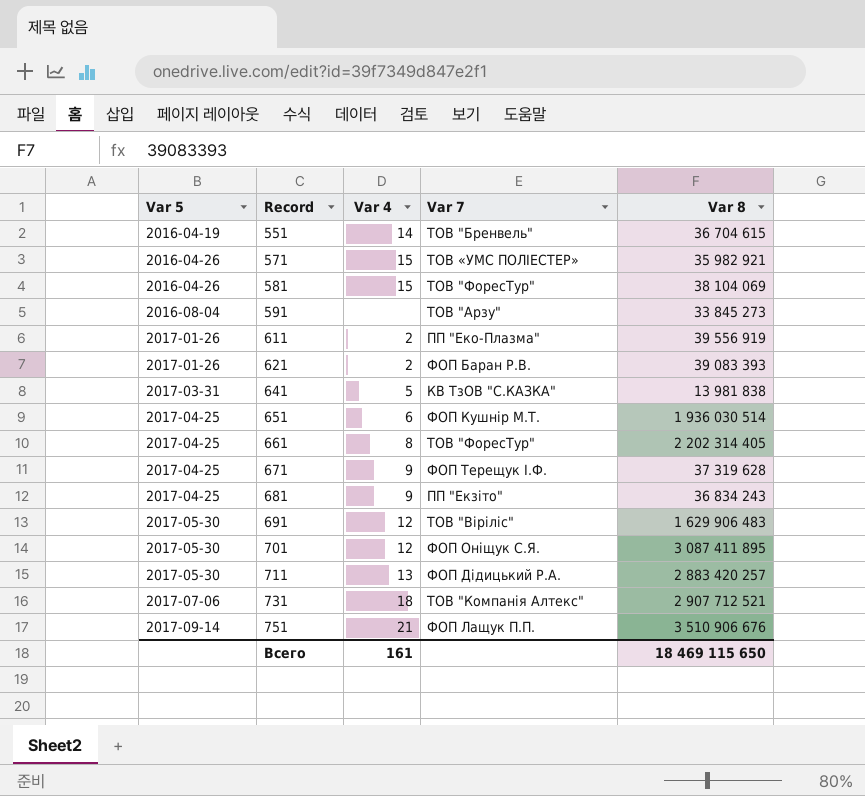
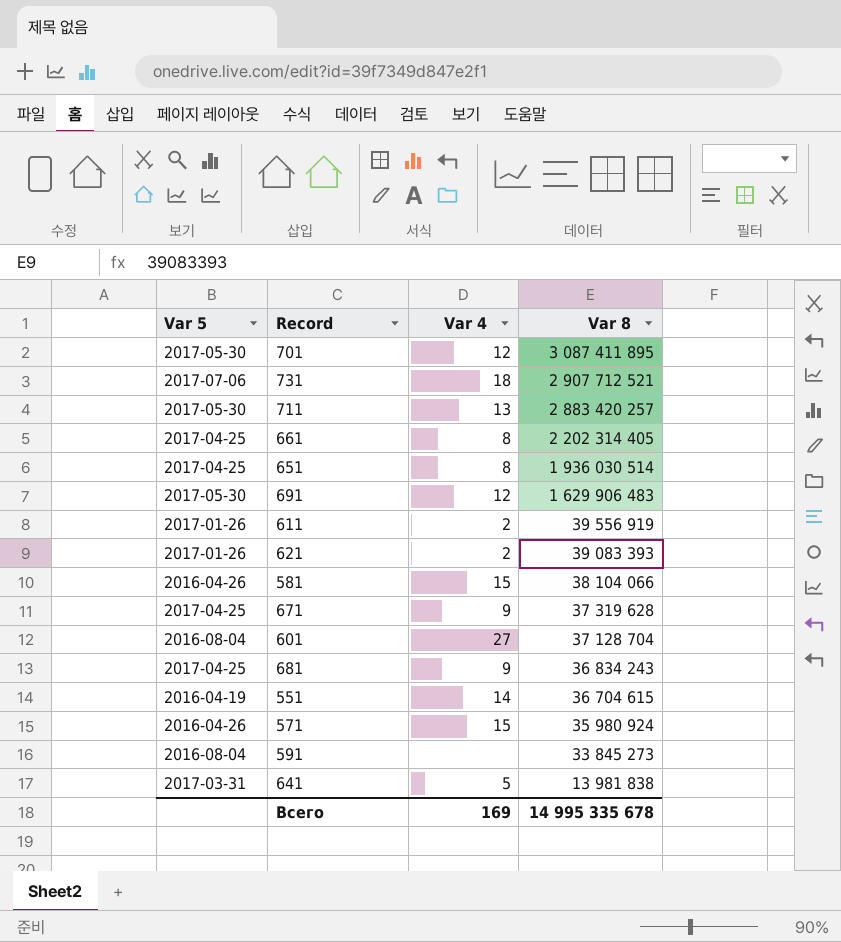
row order: Var 5 ascending -> Var 8 descending
column Var 7 | position: 4 -> none
row 751: 2017-09-14 | 21 | ФОП Лащук П.П. | 3 510 906 676 -> none
651 | Var 4: 6 -> 8
581 | Var 8: 38 104 069 -> 38 104 066
row 601: none -> 2016-08-04 | 27 | 37 128 704
571 | Var 8: 35 982 921 -> 35 980 924
Всего | Var 4: 161 -> 169
Всего | Var 8: 18 469 115 650 -> 14 995 335 678

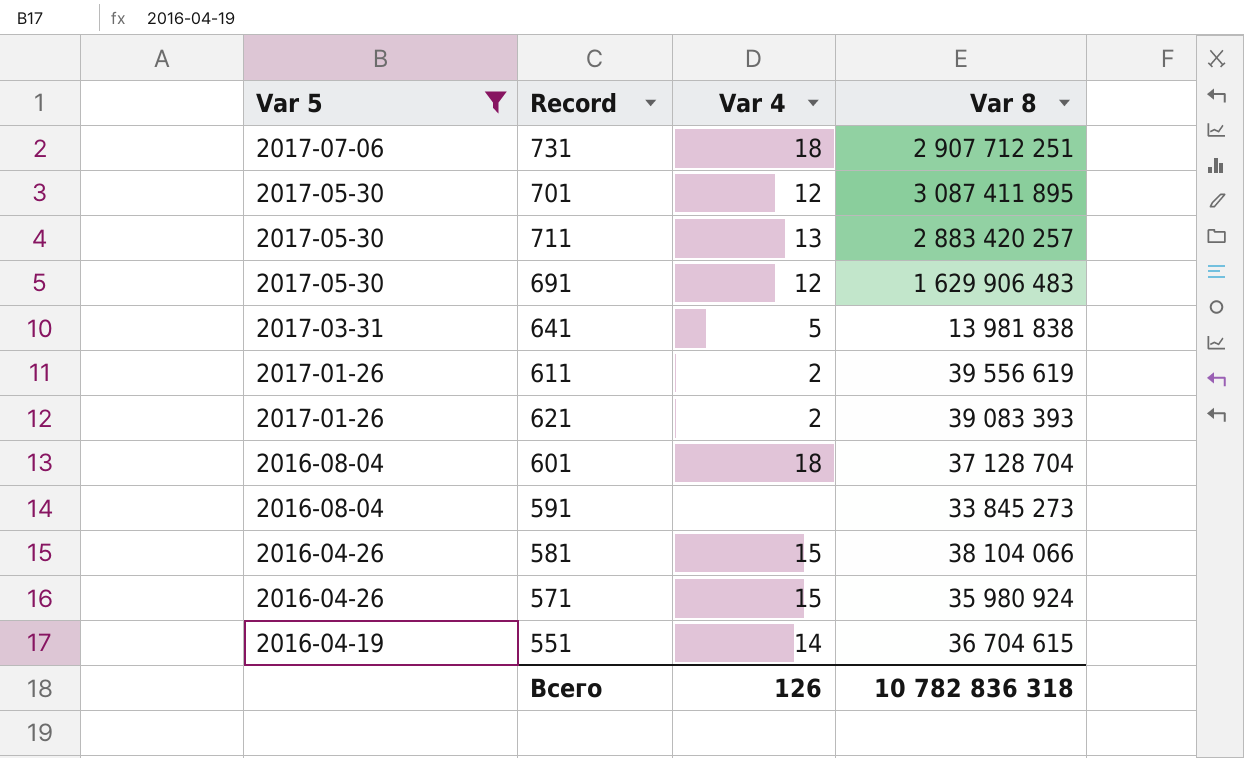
filter: none -> Var 5 != 2017-04-25
row order: Var 8 descending -> Var 5 descending
731 | Var 8: 2 907 712 521 -> 2 907 712 251
611 | Var 8: 39 556 919 -> 39 556 619
601 | Var 4: 27 -> 18
Всего | Var 4: 169 -> 126
Всего | Var 8: 14 995 335 678 -> 10 782 836 318

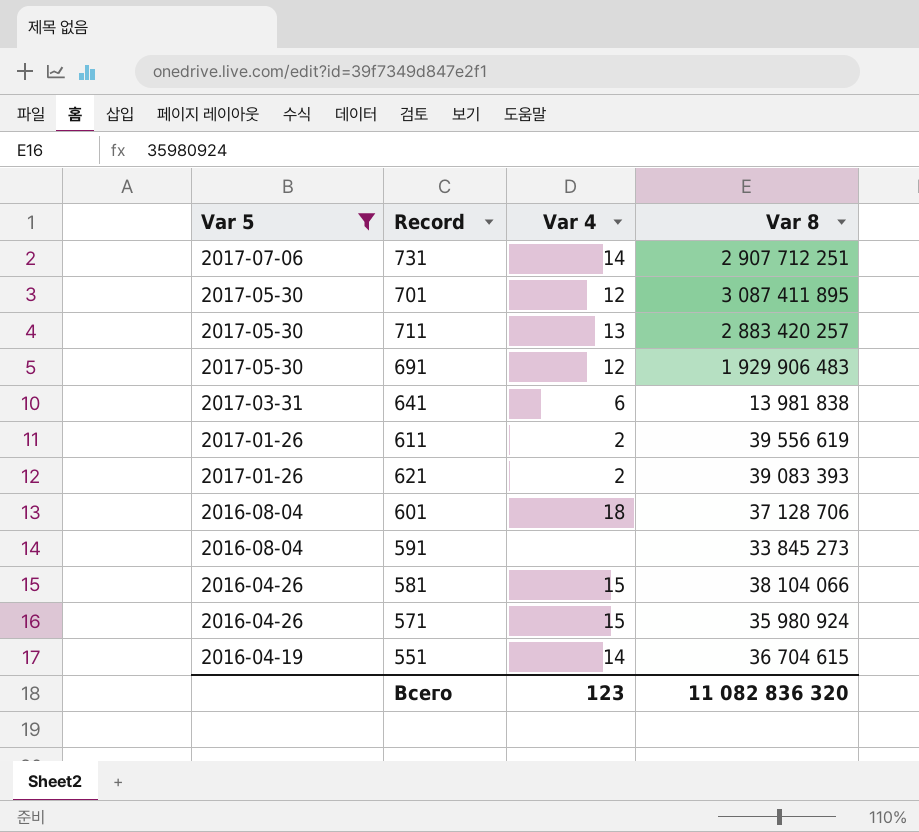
731 | Var 4: 18 -> 14
691 | Var 8: 1 629 906 483 -> 1 929 906 483
641 | Var 4: 5 -> 6
601 | Var 8: 37 128 704 -> 37 128 706
Всего | Var 4: 126 -> 123
Всего | Var 8: 10 782 836 318 -> 11 082 836 320

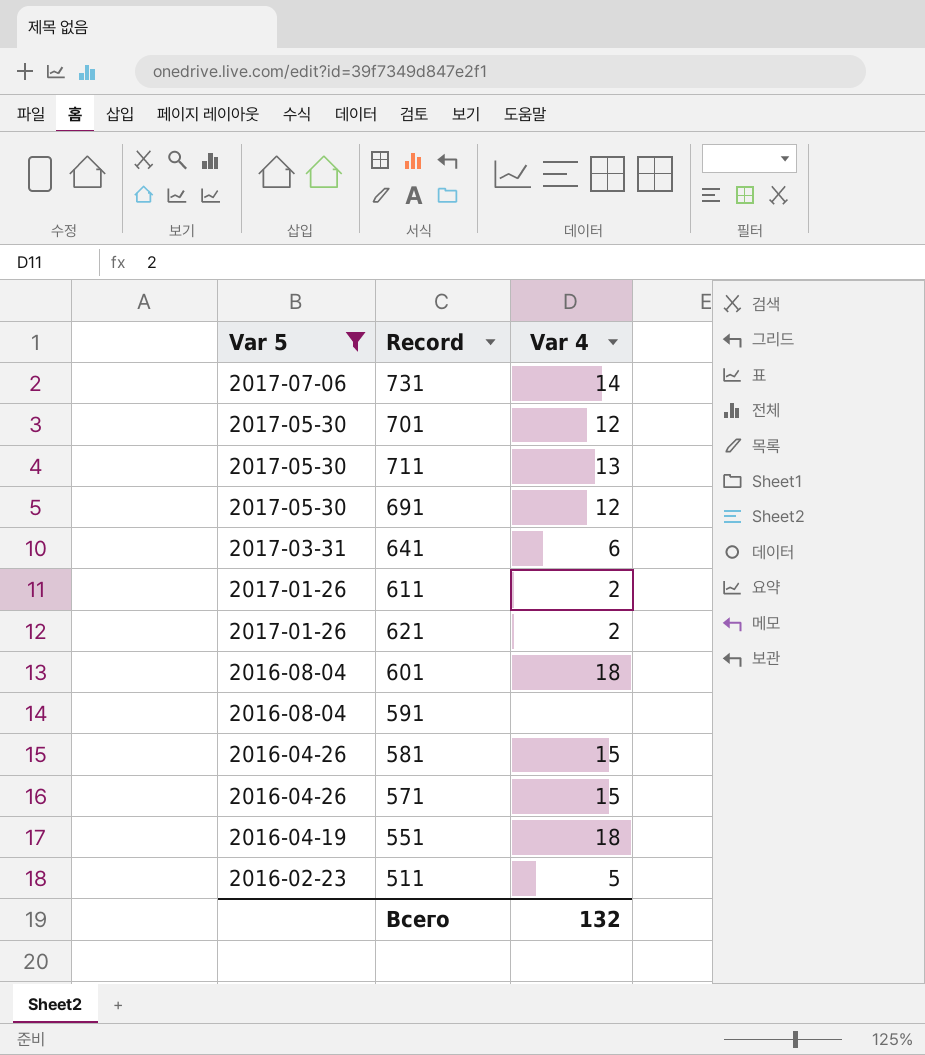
column Var 8 | position: 4 -> none
551 | Var 4: 14 -> 18
row 511: none -> 2016-02-23 | 5
Всего | Var 4: 123 -> 132

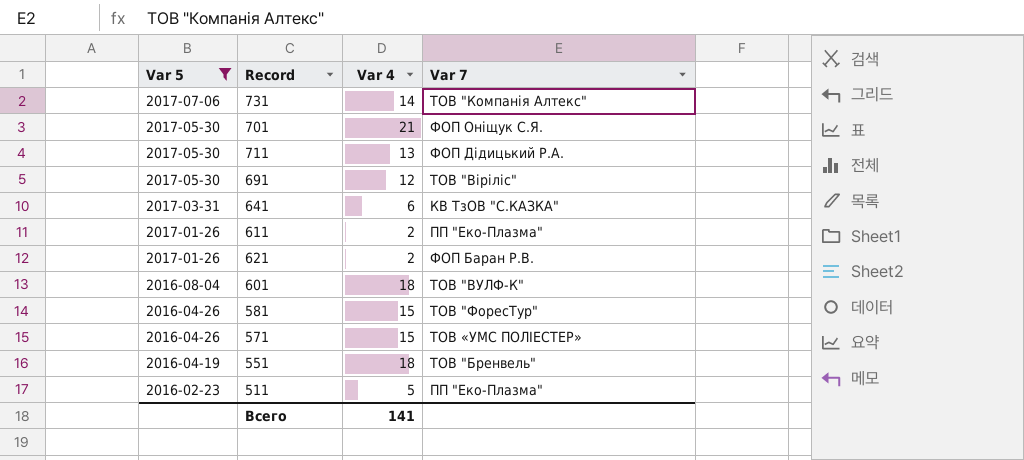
column Var 7 | position: none -> 4
row 591: 2016-08-04 | none -> none
701 | Var 4: 12 -> 21
Всего | Var 4: 132 -> 141

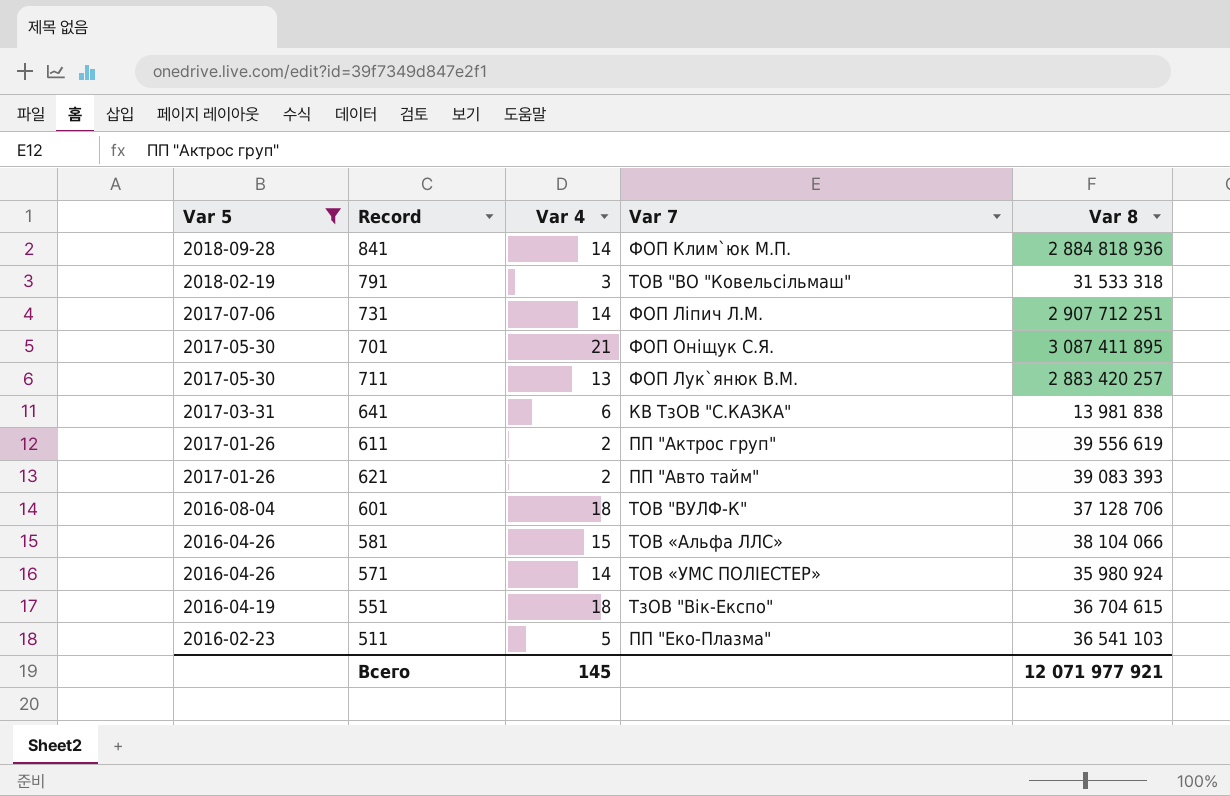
column Var 8 | position: none -> 5
row 691: 2017-05-30 | 12 | ТОВ "Віріліс" -> none
row 841: none -> 2018-09-28 | 14 | ФОП Клим`юк М.П. | 2 884 818 936
row 791: none -> 2018-02-19 | 3 | ТОВ "ВО "Ковельсільмаш" | 31 533 318
731 | Var 7: ТОВ "Компанія Алтекс" -> ФОП Ліпич Л.М.
711 | Var 7: ФОП Дідицький Р.А. -> ФОП Лук`янюк В.М.
611 | Var 7: ПП "Еко-Плазма" -> ПП "Актрос груп"
621 | Var 7: ФОП Баран Р.В. -> ПП "Авто тайм"
581 | Var 7: ТОВ "ФоресТур" -> ТОВ «Альфа ЛЛС»
571 | Var 4: 15 -> 14
551 | Var 7: ТОВ "Бренвель" -> ТзОВ "Вік-Експо"
Всего | Var 4: 141 -> 145

